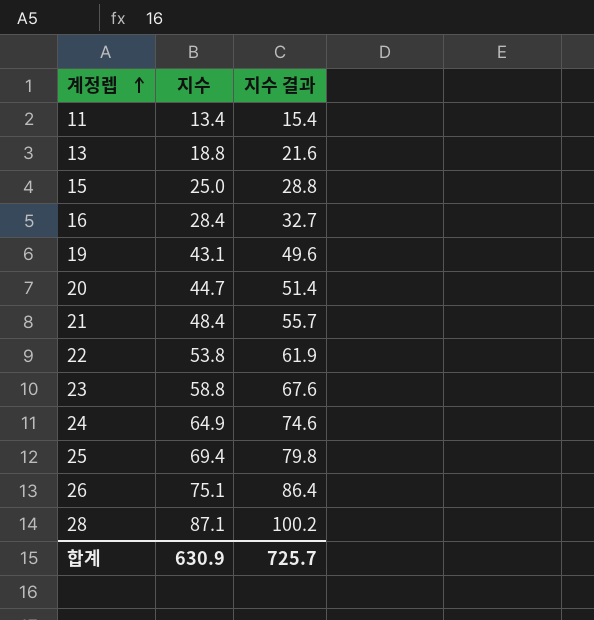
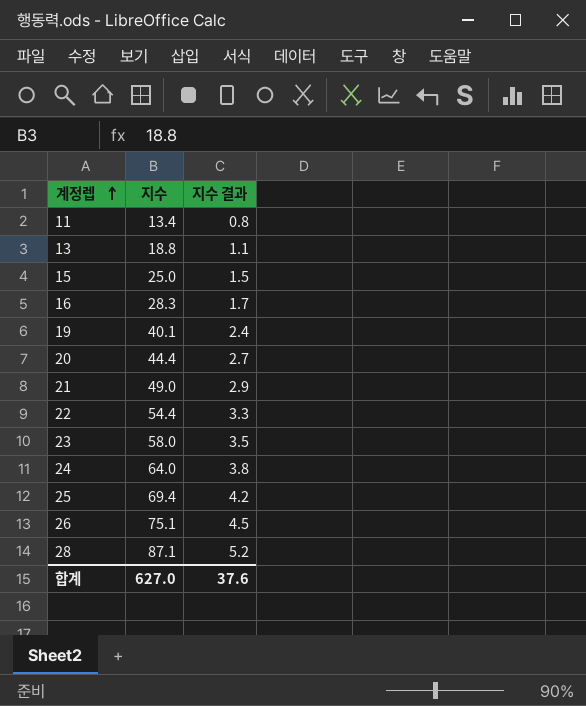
column 지수 결과 | formula: [지수] * 1.15 -> [지수] * 0.06
16 | 지수: 28.4 -> 28.3
19 | 지수: 43.1 -> 40.1
20 | 지수: 44.7 -> 44.4
21 | 지수: 48.4 -> 49.0
22 | 지수: 53.8 -> 54.4
23 | 지수: 58.8 -> 58.0
24 | 지수: 64.9 -> 64.0
합계 | 지수: 630.9 -> 627.0
합계 | 지수 결과: 725.7 -> 37.6

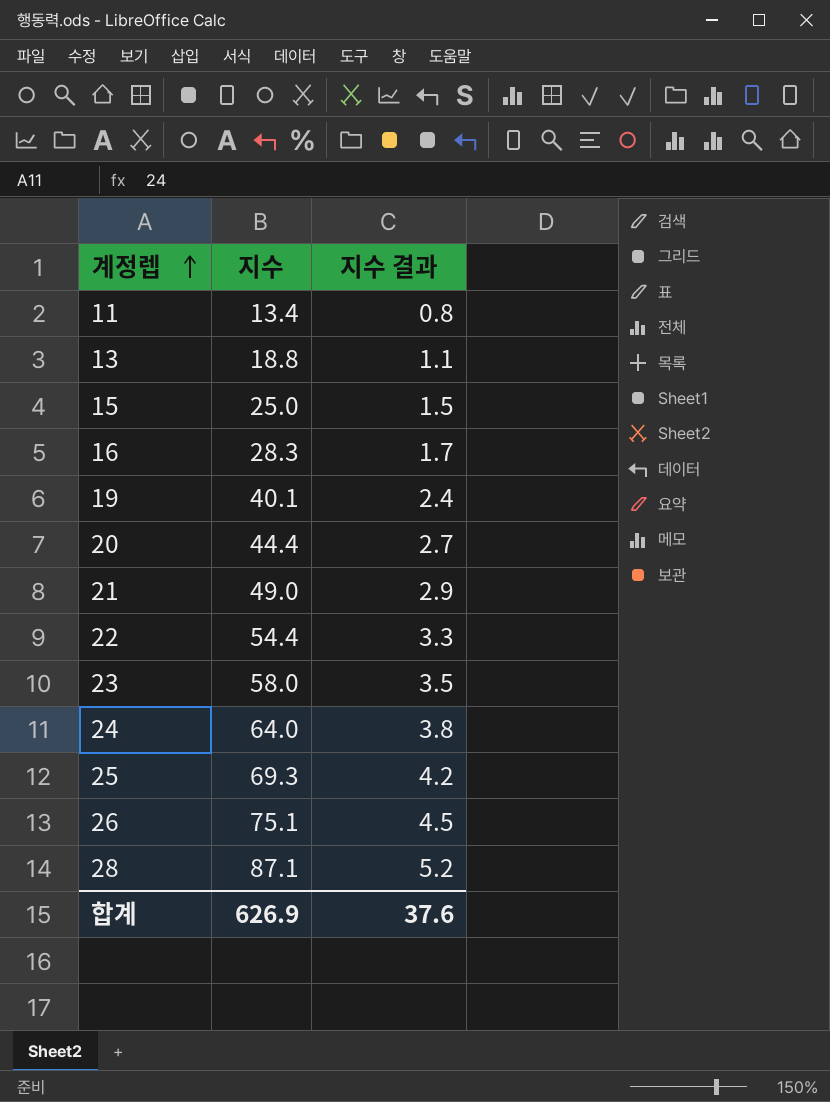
25 | 지수: 69.4 -> 69.3
합계 | 지수: 627.0 -> 626.9

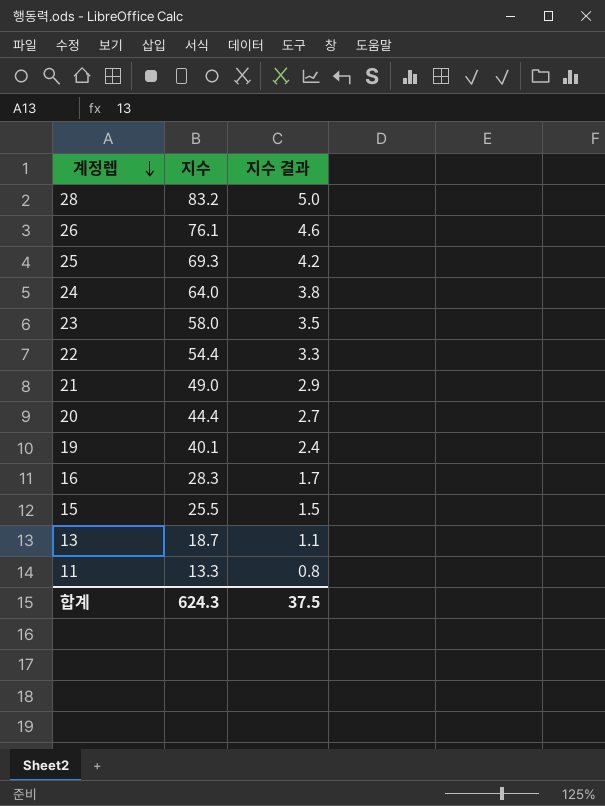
row order: 계정렙 ascending -> 계정렙 descending
28 | 지수: 87.1 -> 83.2
28 | 지수 결과: 5.2 -> 5.0
26 | 지수: 75.1 -> 76.1
26 | 지수 결과: 4.5 -> 4.6
15 | 지수: 25.0 -> 25.5
13 | 지수: 18.8 -> 18.7
11 | 지수: 13.4 -> 13.3
합계 | 지수: 626.9 -> 624.3
합계 | 지수 결과: 37.6 -> 37.5

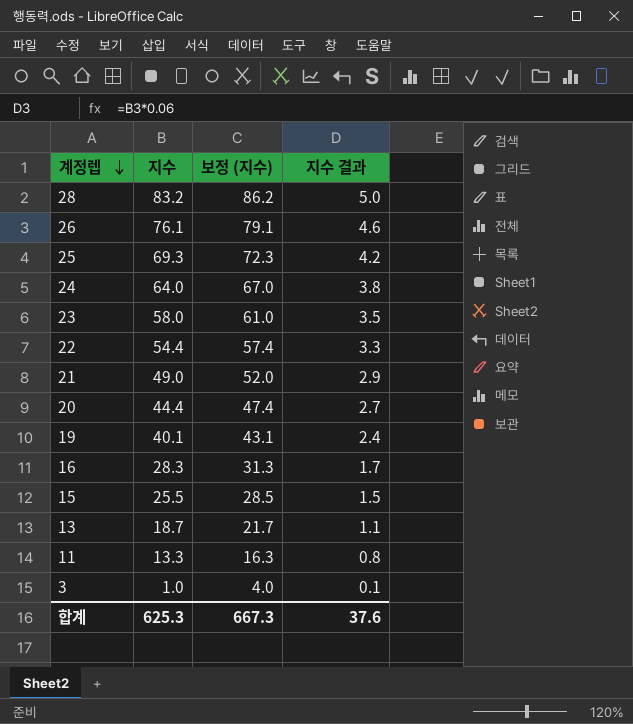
column 보정 (지수) | formula: none -> [지수] + 3
row 3: none -> 1.0 | 4.0 | 0.1
합계 | 지수: 624.3 -> 625.3
합계 | 지수 결과: 37.5 -> 37.6

